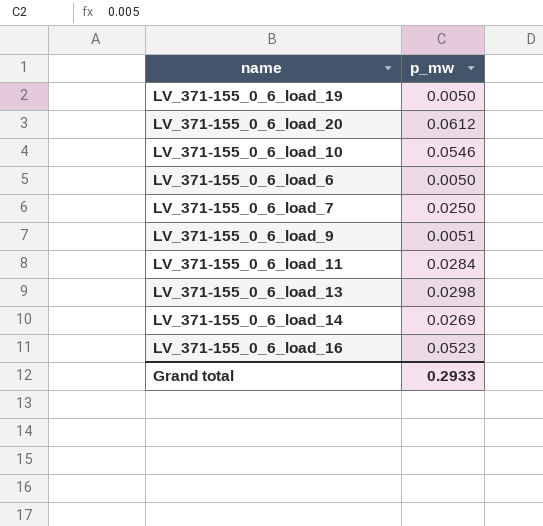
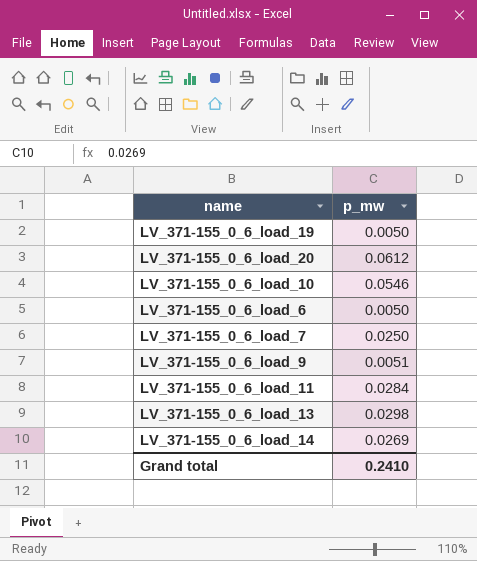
row LV_371-155_0_6_load_16: 0.0523 -> none
Grand total | p_mw: 0.2933 -> 0.2410

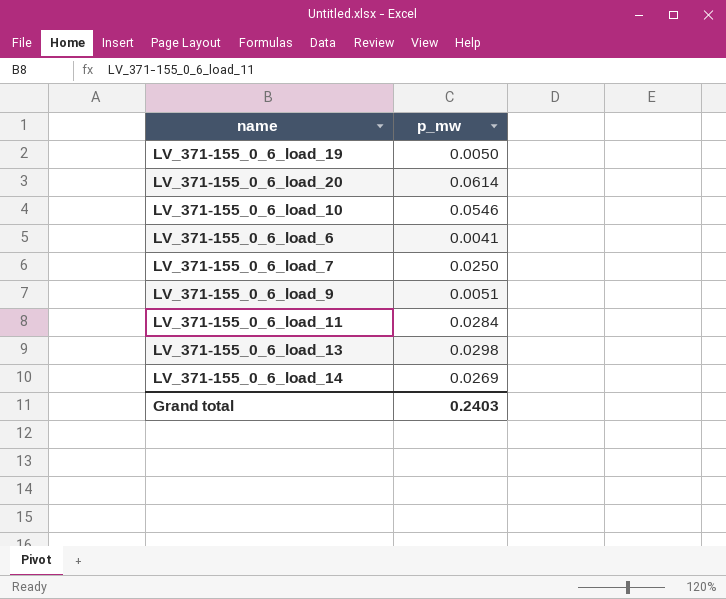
LV_371-155_0_6_load_20 | p_mw: 0.0612 -> 0.0614
LV_371-155_0_6_load_6 | p_mw: 0.0050 -> 0.0041
Grand total | p_mw: 0.2410 -> 0.2403

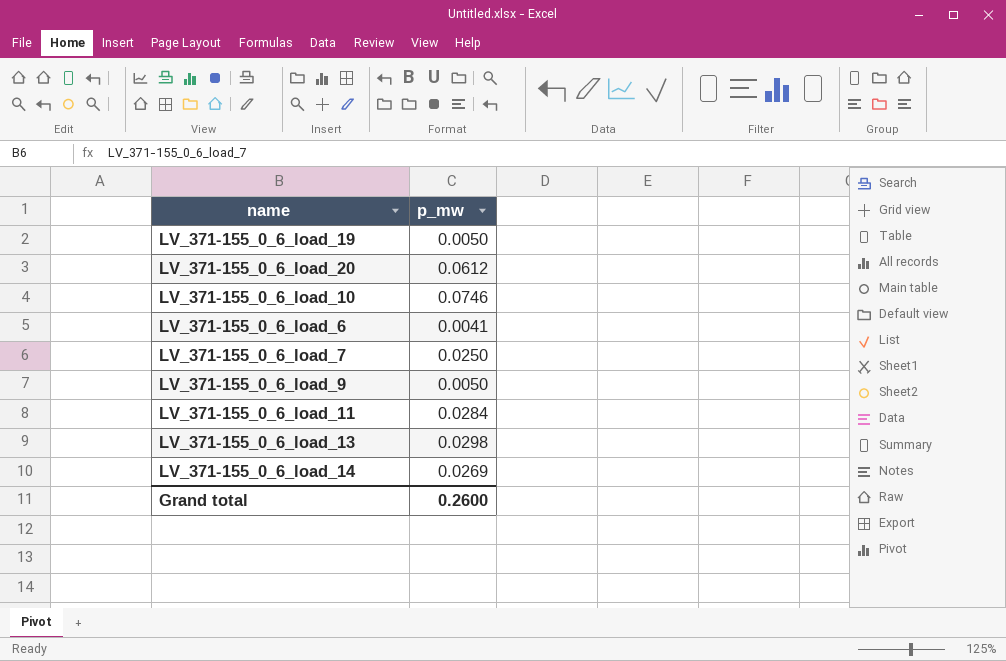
LV_371-155_0_6_load_20 | p_mw: 0.0614 -> 0.0612
LV_371-155_0_6_load_10 | p_mw: 0.0546 -> 0.0746
LV_371-155_0_6_load_9 | p_mw: 0.0051 -> 0.0050
Grand total | p_mw: 0.2403 -> 0.2600

